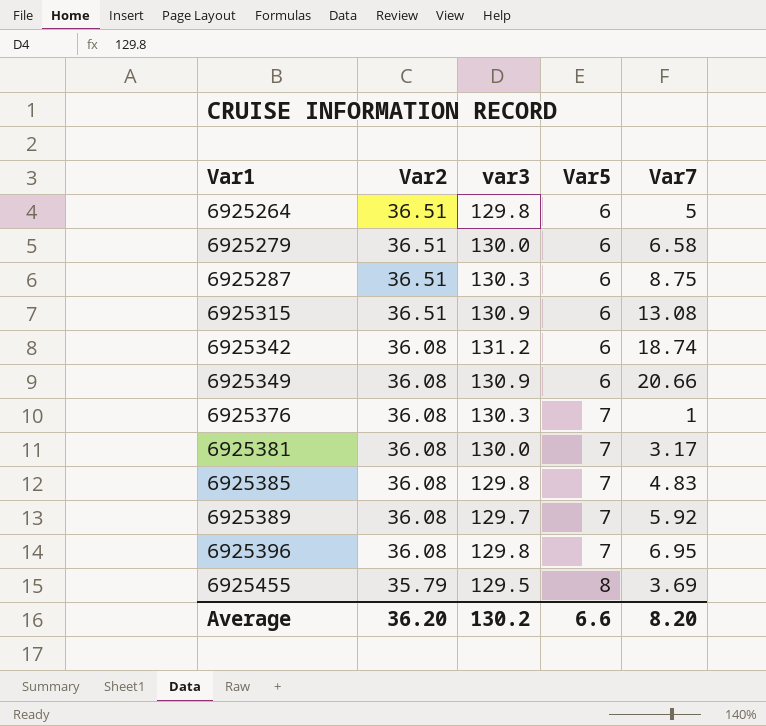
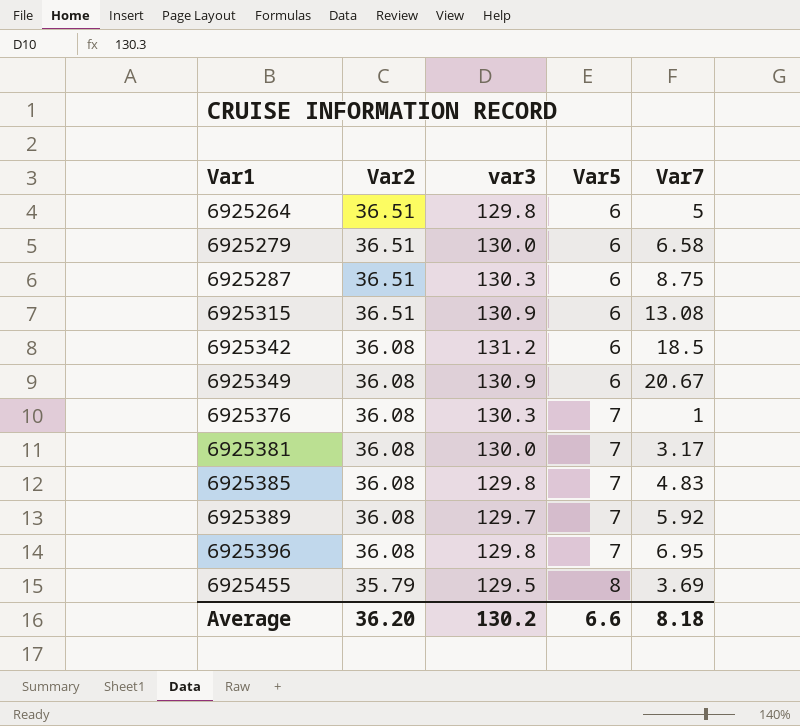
6925342 | Var7: 18.74 -> 18.5
6925349 | Var7: 20.66 -> 20.67
Average | Var7: 8.20 -> 8.18

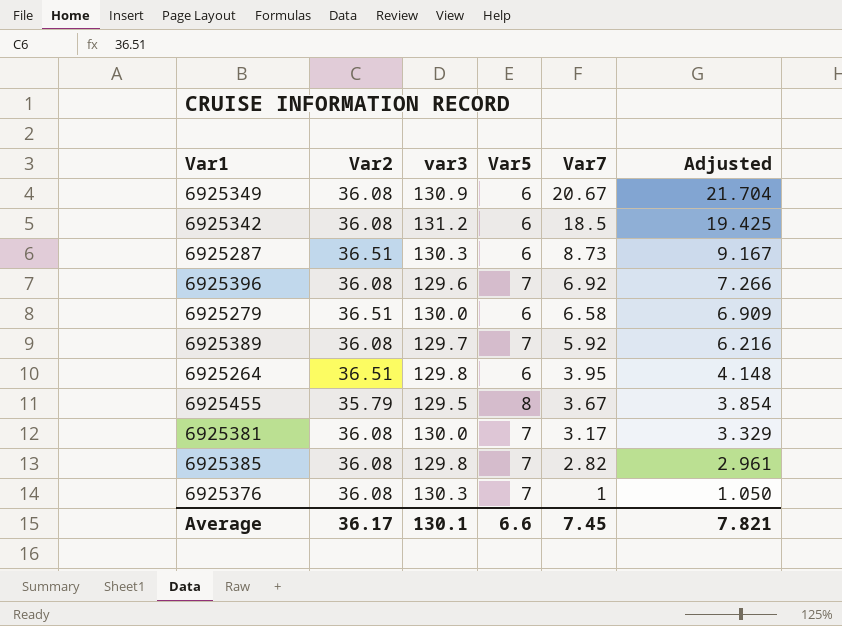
row order: Var1 ascending -> Var7 descending
column Adjusted | formula: none -> [Var7] * 1.05
row 6925315: 36.51 | 130.9 | 6 | 13.08 -> none
6925287 | Var7: 8.75 -> 8.73
6925396 | var3: 129.8 -> 129.6
6925396 | Var7: 6.95 -> 6.92
6925264 | Var7: 5 -> 3.95
6925455 | Var7: 3.69 -> 3.67
6925385 | Var7: 4.83 -> 2.82
Average | Var2: 36.20 -> 36.17
Average | var3: 130.2 -> 130.1
Average | Var7: 8.18 -> 7.45

